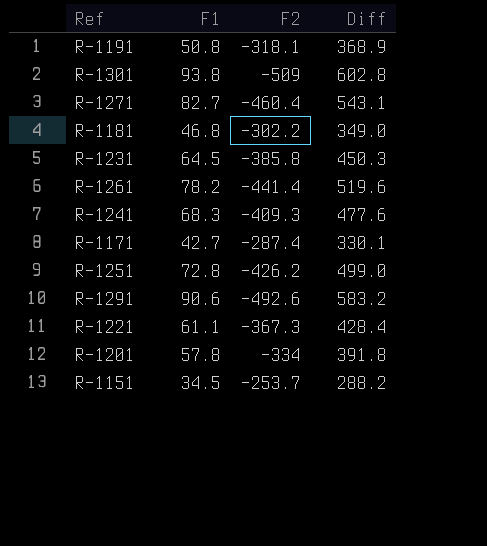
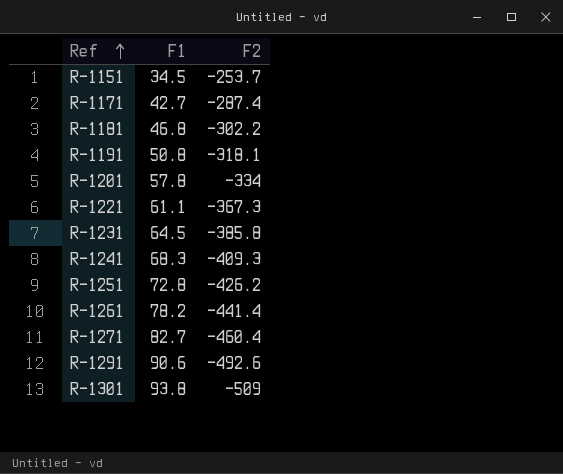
row order: none -> Ref ascending
column Diff | formula: [F1] - [F2] -> none

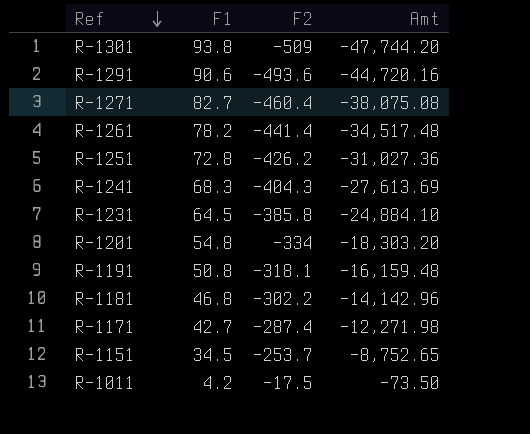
row order: Ref ascending -> Ref descending
column Amt | formula: none -> [F1] * [F2]
row R-1221: 61.1 | -367.3 -> none
R-1291 | F2: -492.6 -> -493.6
R-1241 | F2: -409.3 -> -404.3
R-1201 | F1: 57.8 -> 54.8
row R-1011: none -> 4.2 | -17.5 | -73.50

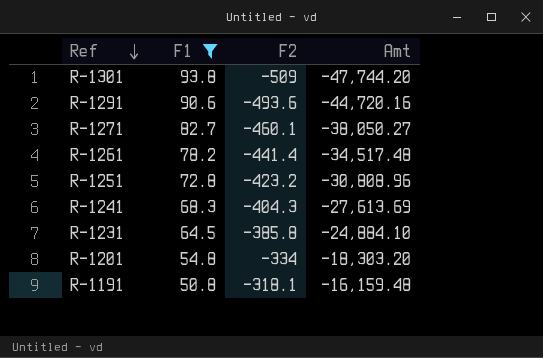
filter: none -> F1 >= 50.8
R-1271 | F2: -460.4 -> -460.1
R-1271 | Amt: -38,075.08 -> -38,050.27
R-1251 | F2: -426.2 -> -423.2
R-1251 | Amt: -31,027.36 -> -30,808.96

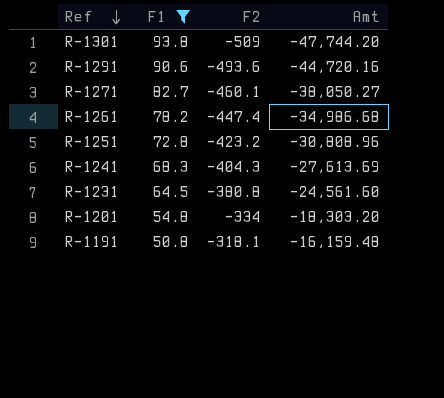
R-1261 | F2: -441.4 -> -447.4
R-1261 | Amt: -34,517.48 -> -34,986.68
R-1231 | F2: -385.8 -> -380.8
R-1231 | Amt: -24,884.10 -> -24,561.60

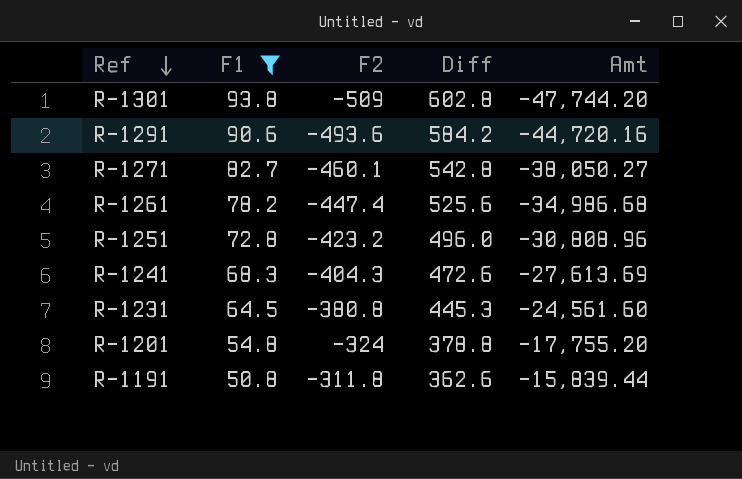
column Diff | formula: none -> [F1] - [F2]
R-1201 | F2: -334 -> -324
R-1201 | Amt: -18,303.20 -> -17,755.20
R-1191 | F2: -318.1 -> -311.8
R-1191 | Amt: -16,159.48 -> -15,839.44

